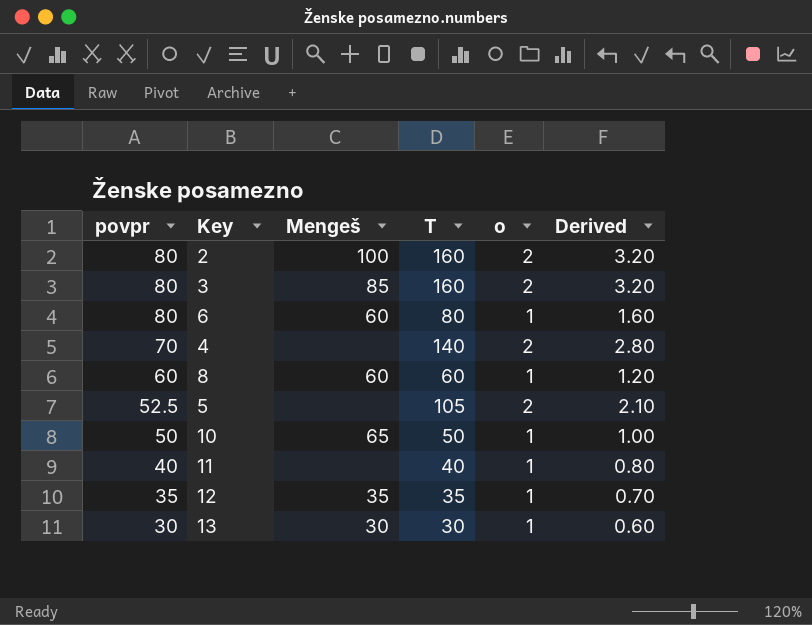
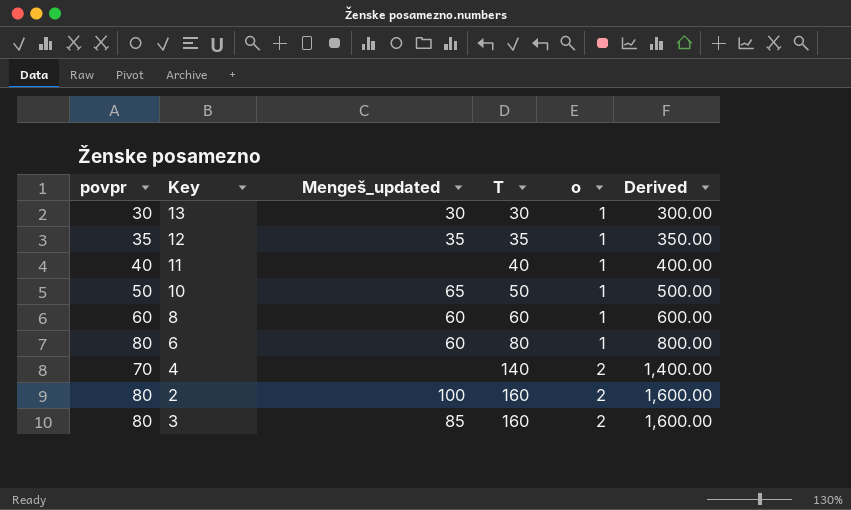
row order: povpr descending -> T ascending
column name: Mengeš -> Mengeš_updated
column Derived | formula: [T] * 0.02 -> [T] * 10
row 5: 52.5 | none | 105 | 2 | 2.10 -> none

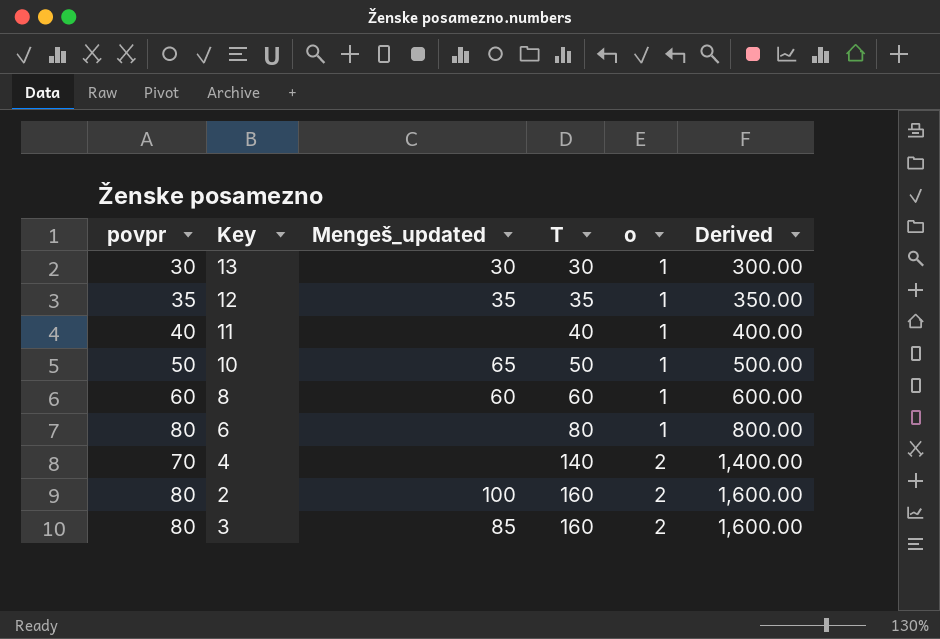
6 | Mengeš_updated: 60 -> none

